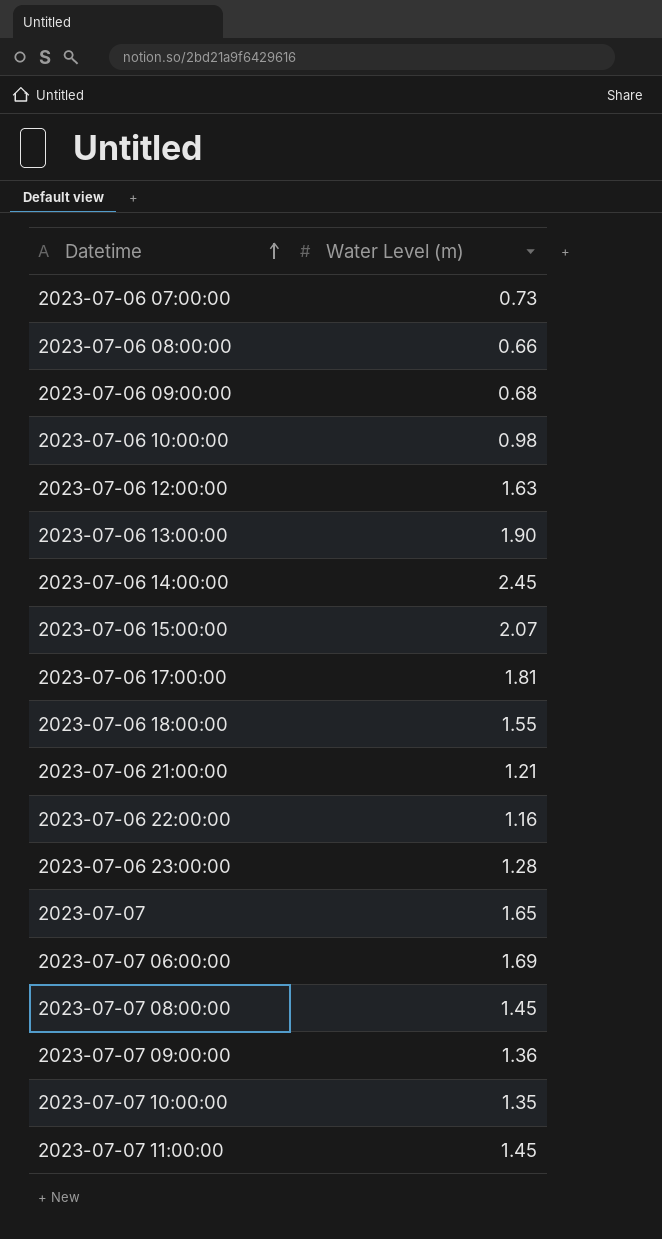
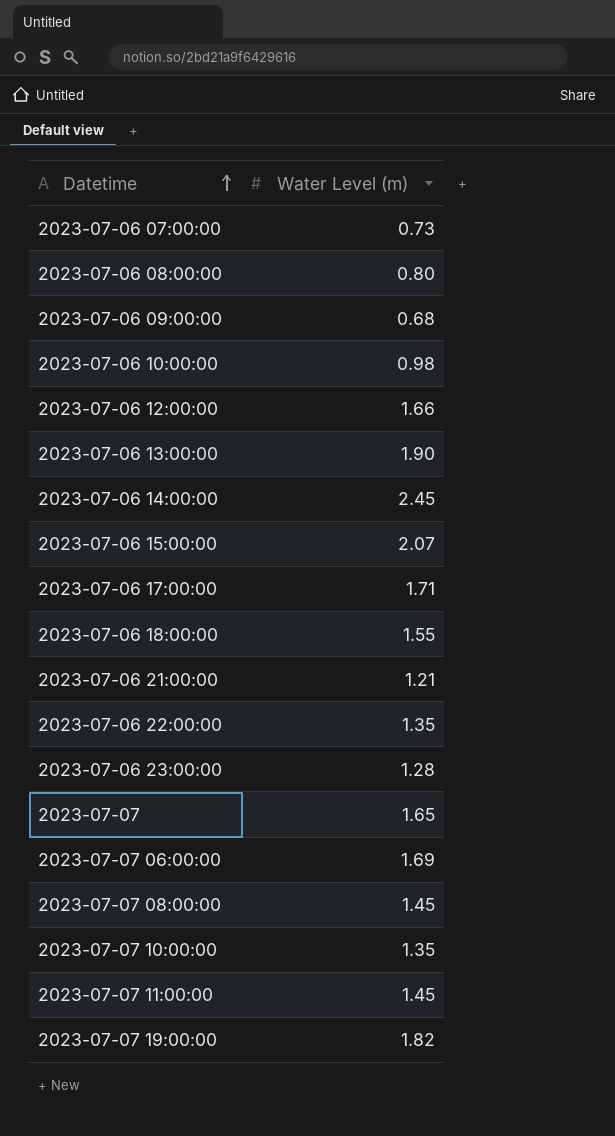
row 2023-07-07 09:00:00: 1.36 -> none
2023-07-06 08:00:00 | Water Level (m): 0.66 -> 0.80
2023-07-06 12:00:00 | Water Level (m): 1.63 -> 1.66
2023-07-06 17:00:00 | Water Level (m): 1.81 -> 1.71
2023-07-06 22:00:00 | Water Level (m): 1.16 -> 1.35
row 2023-07-07 19:00:00: none -> 1.82

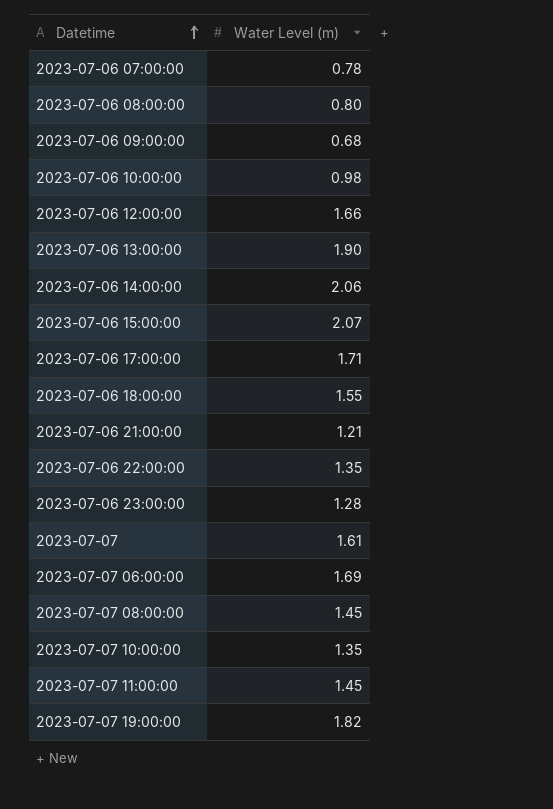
2023-07-06 07:00:00 | Water Level (m): 0.73 -> 0.78
2023-07-06 14:00:00 | Water Level (m): 2.45 -> 2.06
2023-07-07 | Water Level (m): 1.65 -> 1.61

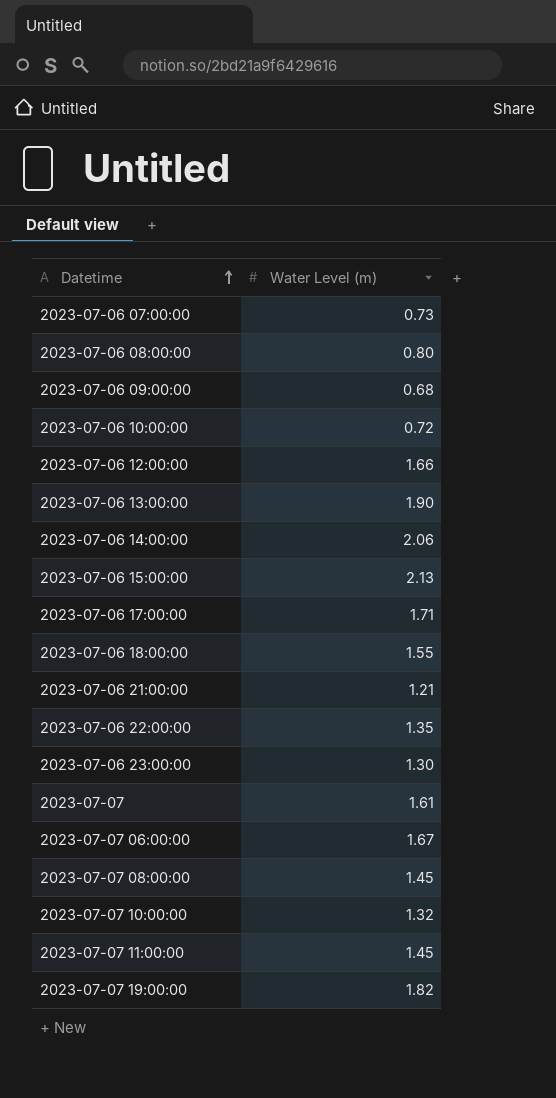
2023-07-06 07:00:00 | Water Level (m): 0.78 -> 0.73
2023-07-06 10:00:00 | Water Level (m): 0.98 -> 0.72
2023-07-06 15:00:00 | Water Level (m): 2.07 -> 2.13
2023-07-06 23:00:00 | Water Level (m): 1.28 -> 1.30
2023-07-07 06:00:00 | Water Level (m): 1.69 -> 1.67
2023-07-07 10:00:00 | Water Level (m): 1.35 -> 1.32

